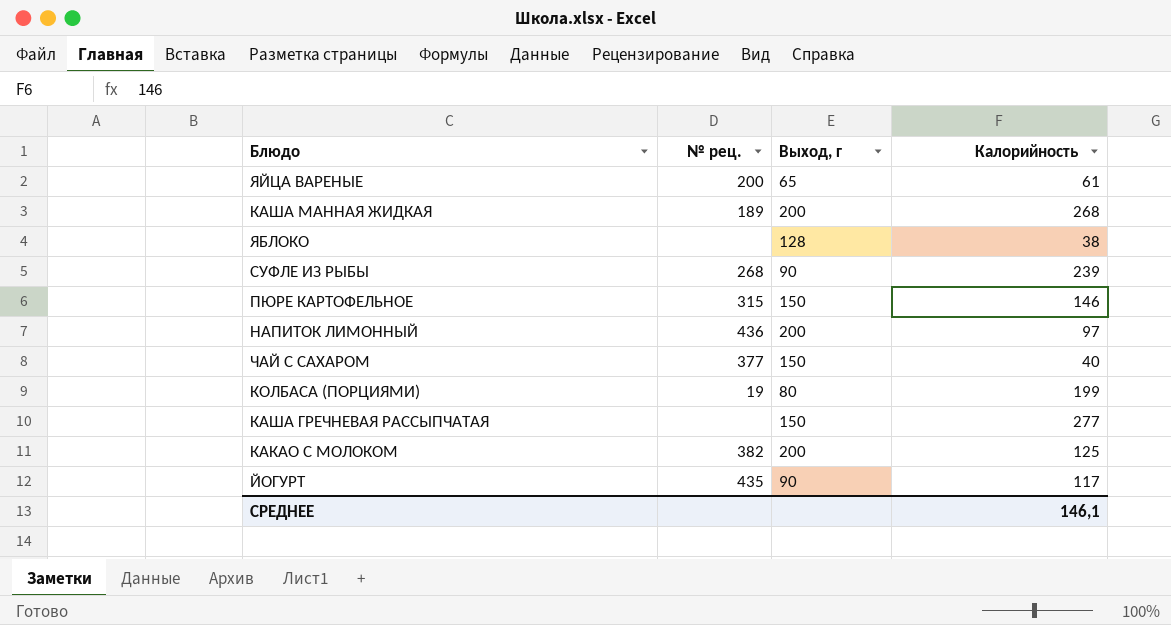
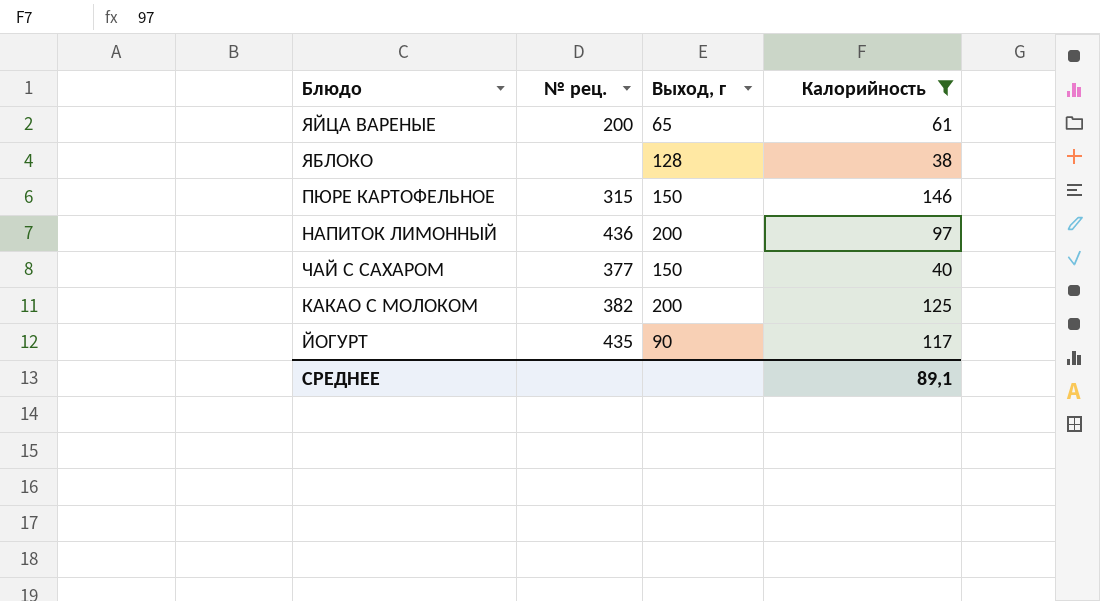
filter: none -> Калорийность <= 146
СРЕДНЕЕ | Калорийность: 146,1 -> 89,1

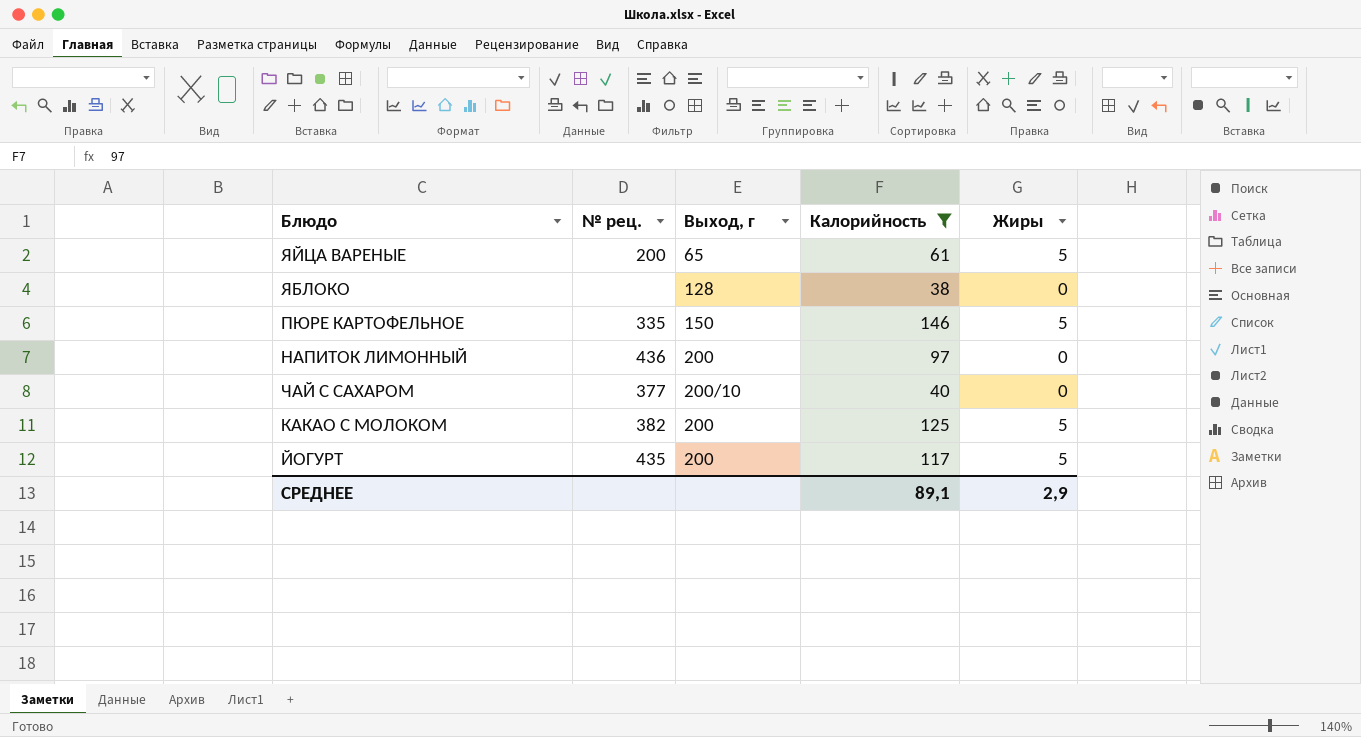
column Жиры | position: none -> 5
ПЮРЕ КАРТОФЕЛЬНОЕ | № рец.: 315 -> 335
ЧАЙ С САХАРОМ | Выход, г: 150 -> 200/10
ЙОГУРТ | Выход, г: 90 -> 200

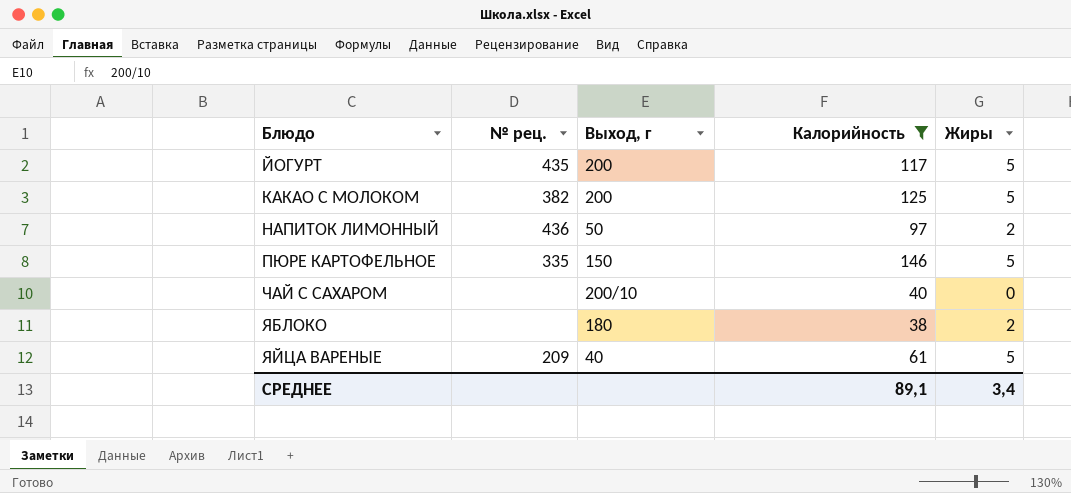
row order: none -> Блюдо ascending
НАПИТОК ЛИМОННЫЙ | Выход, г: 200 -> 50
НАПИТОК ЛИМОННЫЙ | Жиры: 0 -> 2
ЧАЙ С САХАРОМ | № рец.: 377 -> none
ЯБЛОКО | Выход, г: 128 -> 180
ЯБЛОКО | Жиры: 0 -> 2
ЯЙЦА ВАРЕНЫЕ | № рец.: 200 -> 209
ЯЙЦА ВАРЕНЫЕ | Выход, г: 65 -> 40
СРЕДНЕЕ | Жиры: 2,9 -> 3,4

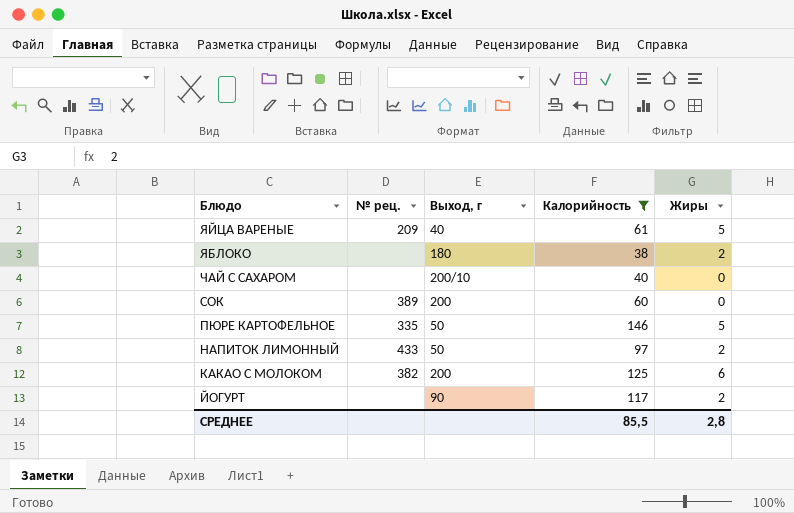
row order: Блюдо ascending -> Блюдо descending
row СОК: none -> 389 | 200 | 60 | 0
ПЮРЕ КАРТОФЕЛЬНОЕ | Выход, г: 150 -> 50
НАПИТОК ЛИМОННЫЙ | № рец.: 436 -> 433
КАКАО С МОЛОКОМ | Жиры: 5 -> 6
ЙОГУРТ | № рец.: 435 -> none
ЙОГУРТ | Выход, г: 200 -> 90
ЙОГУРТ | Жиры: 5 -> 2
СРЕДНЕЕ | Калорийность: 89,1 -> 85,5
СРЕДНЕЕ | Жиры: 3,4 -> 2,8

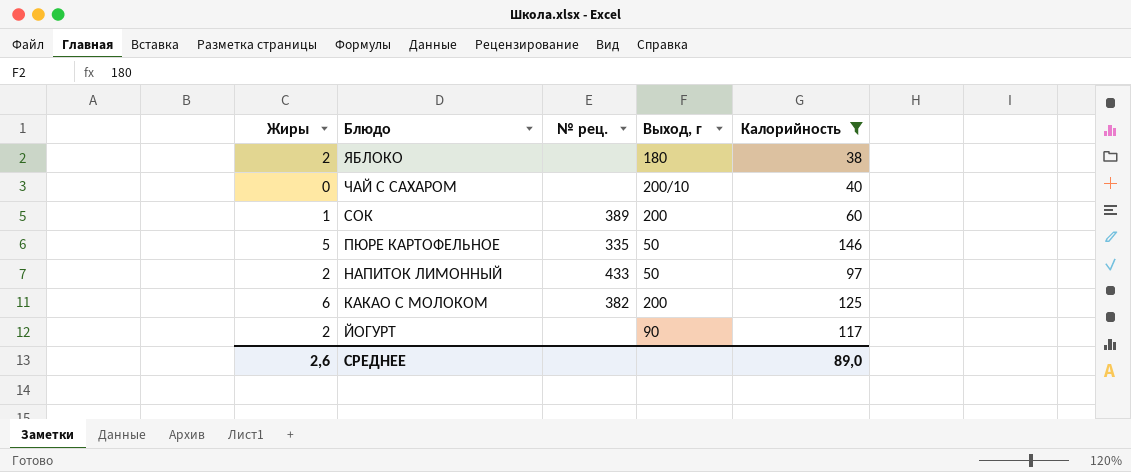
column Жиры | position: 5 -> 1
row ЯЙЦА ВАРЕНЫЕ: 209 | 40 | 61 | 5 -> none
СОК | Жиры: 0 -> 1
СРЕДНЕЕ | Жиры: 2,8 -> 2,6
СРЕДНЕЕ | Калорийность: 85,5 -> 89,0

